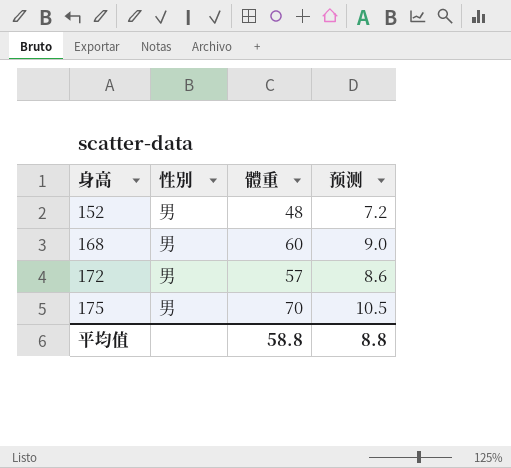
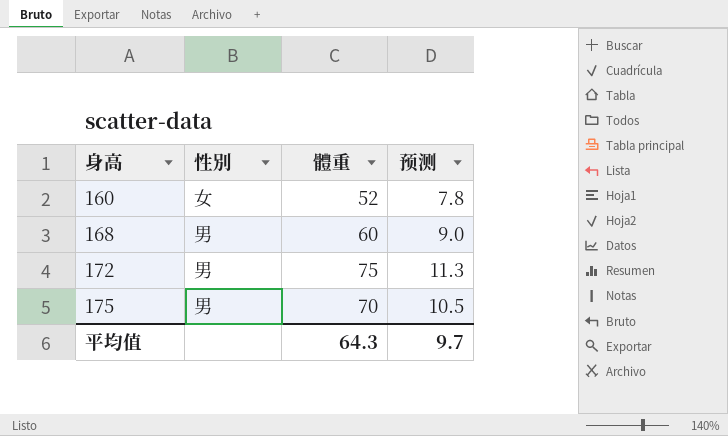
row 152: 男 | 48 | 7.2 -> none
row 160: none -> 女 | 52 | 7.8
172 | 體重: 57 -> 75
172 | 预测: 8.6 -> 11.3
平均值 | 體重: 58.8 -> 64.3
平均值 | 预测: 8.8 -> 9.7

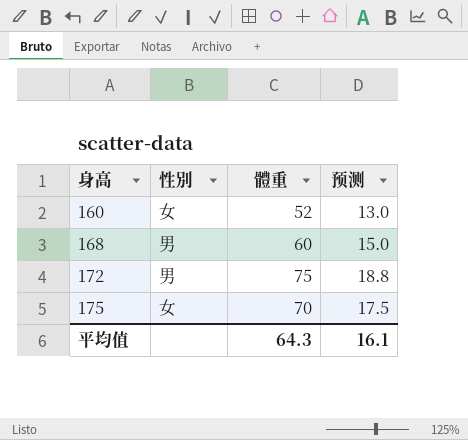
column 预测 | formula: [體重] * 0.15 -> [體重] * 0.25
175 | 性別: 男 -> 女
平均值 | 预测: 9.7 -> 16.1

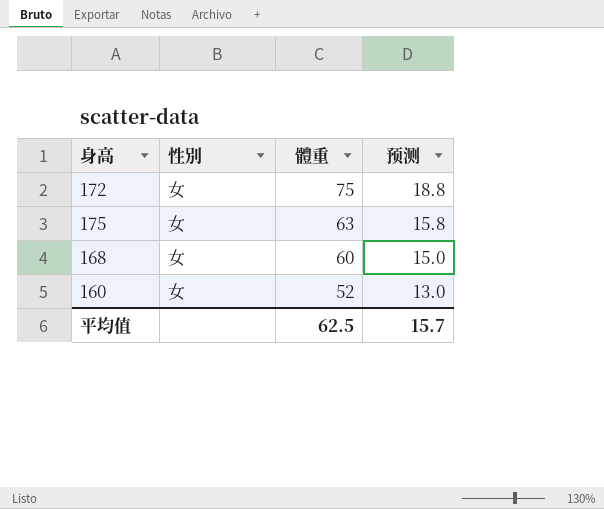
row order: 身高 ascending -> 體重 descending
172 | 性別: 男 -> 女
175 | 體重: 70 -> 63
175 | 预测: 17.5 -> 15.8
168 | 性別: 男 -> 女
平均值 | 體重: 64.3 -> 62.5
平均值 | 预测: 16.1 -> 15.7

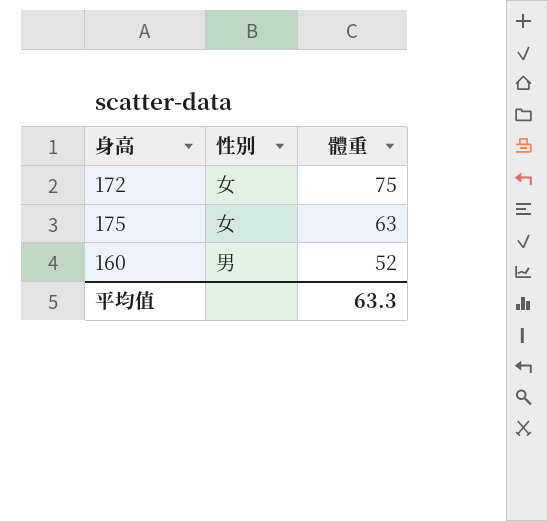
column 预测 | formula: [體重] * 0.25 -> none
row 168: 女 | 60 | 15.0 -> none
160 | 性別: 女 -> 男
平均值 | 體重: 62.5 -> 63.3

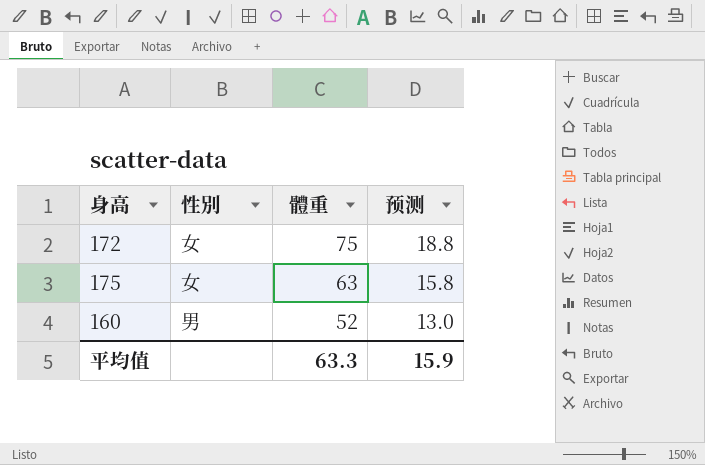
column 预测 | formula: none -> [體重] * 0.25

